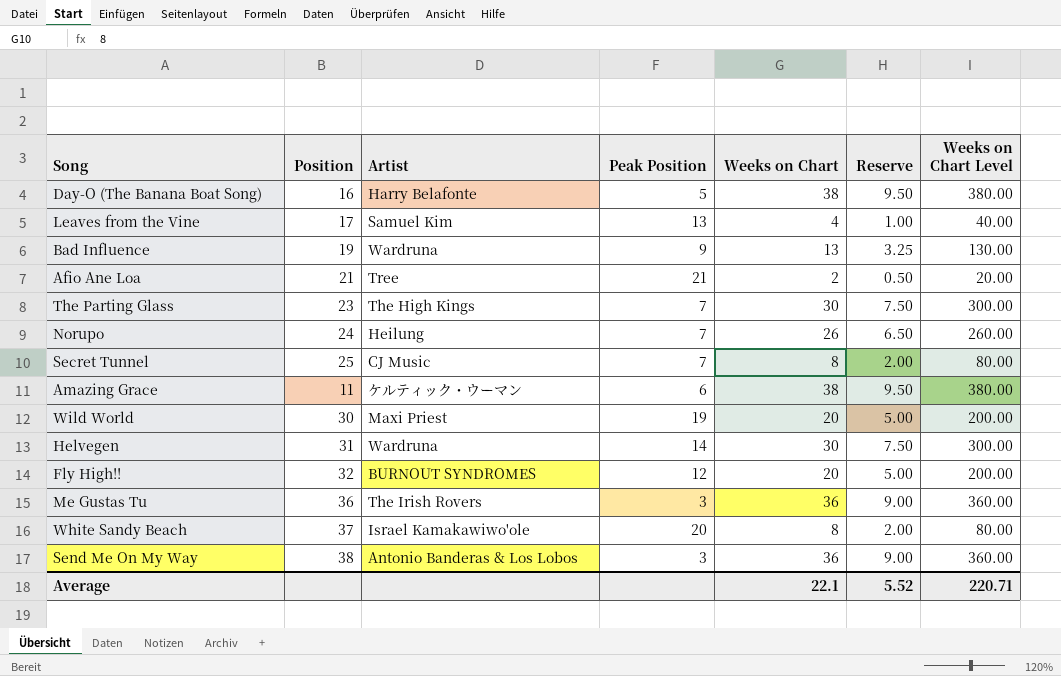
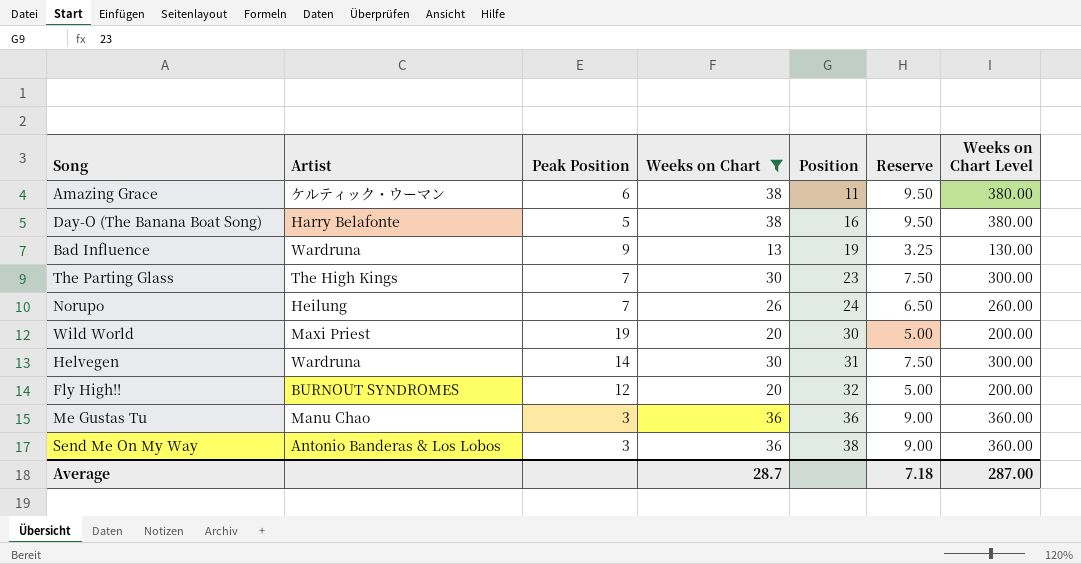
filter: none -> Weeks on Chart >= 13
row order: none -> Position ascending
column Position | position: 2 -> 5
Me Gustas Tu | Artist: The Irish Rovers -> Manu Chao
Average | Weeks on Chart: 22.1 -> 28.7
Average | Reserve: 5.52 -> 7.18
Average | Weeks on Chart Level: 220.71 -> 287.00

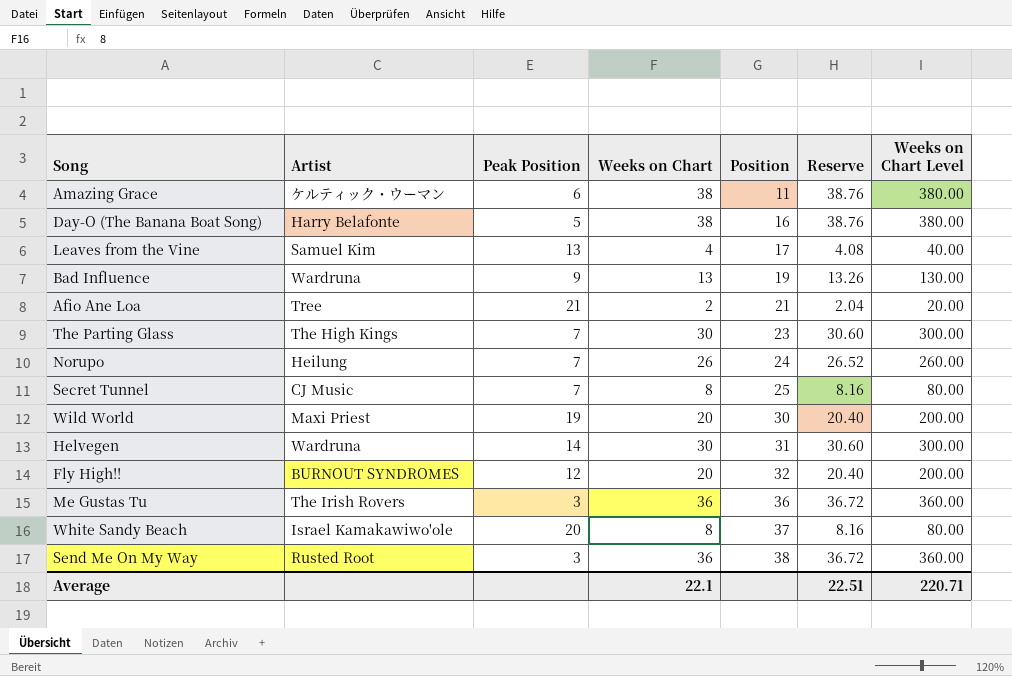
filter: Weeks on Chart >= 13 -> none
column Reserve | formula: [Weeks on Chart] * 0.25 -> [Weeks on Chart] * 1.02
Me Gustas Tu | Artist: Manu Chao -> The Irish Rovers
Send Me On My Way | Artist: Antonio Banderas & Los Lobos -> Rusted Root
Average | Weeks on Chart: 28.7 -> 22.1
Average | Reserve: 7.18 -> 22.51
Average | Weeks on Chart Level: 287.00 -> 220.71

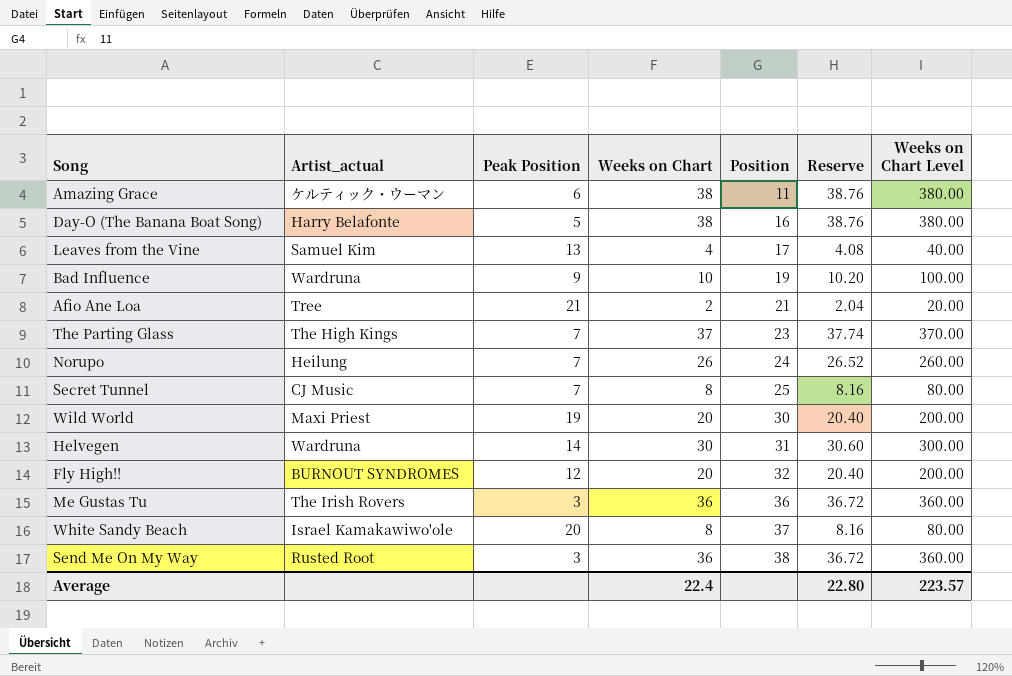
column name: Artist -> Artist_actual
Bad Influence | Weeks on Chart: 13 -> 10
Bad Influence | Reserve: 13.26 -> 10.20
Bad Influence | Weeks on Chart Level: 130.00 -> 100.00
The Parting Glass | Weeks on Chart: 30 -> 37
The Parting Glass | Reserve: 30.60 -> 37.74
The Parting Glass | Weeks on Chart Level: 300.00 -> 370.00
Average | Weeks on Chart: 22.1 -> 22.4
Average | Reserve: 22.51 -> 22.80
Average | Weeks on Chart Level: 220.71 -> 223.57

